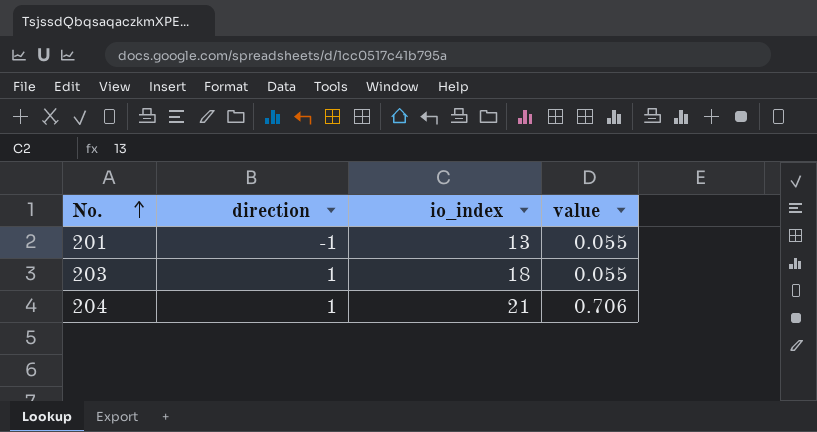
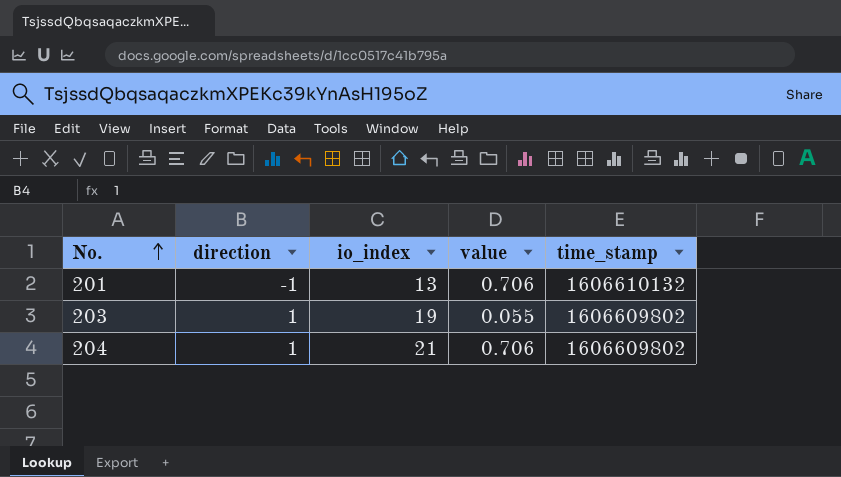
column time_stamp | position: none -> 5
201 | value: 0.055 -> 0.706
203 | io_index: 18 -> 19

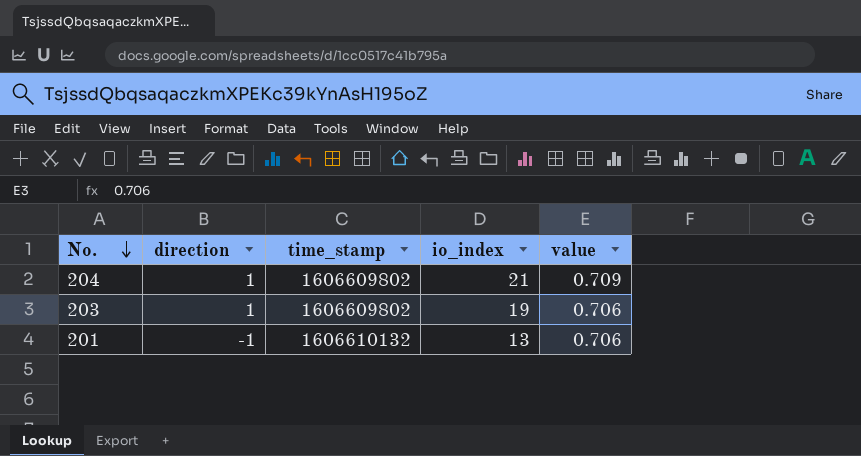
row order: No. ascending -> No. descending
column time_stamp | position: 5 -> 3
204 | value: 0.706 -> 0.709
203 | value: 0.055 -> 0.706

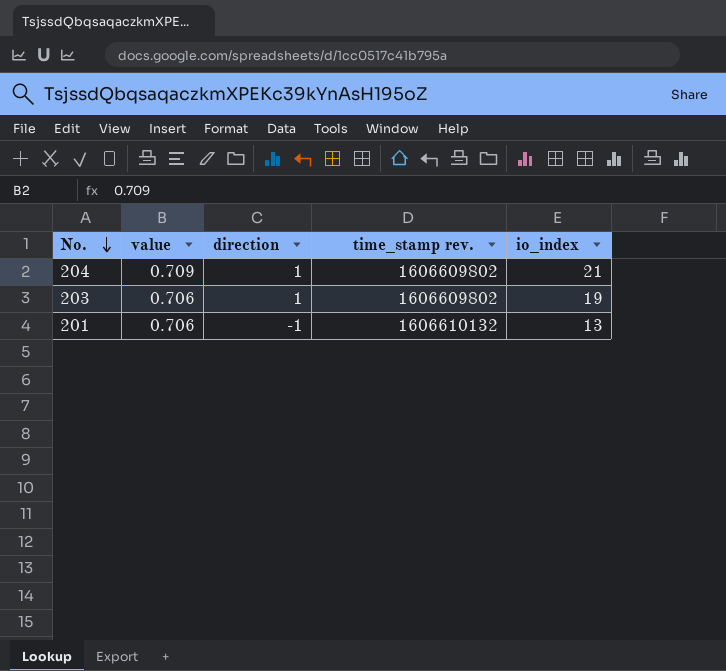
column value | position: 5 -> 2
column name: time_stamp -> time_stamp rev.

